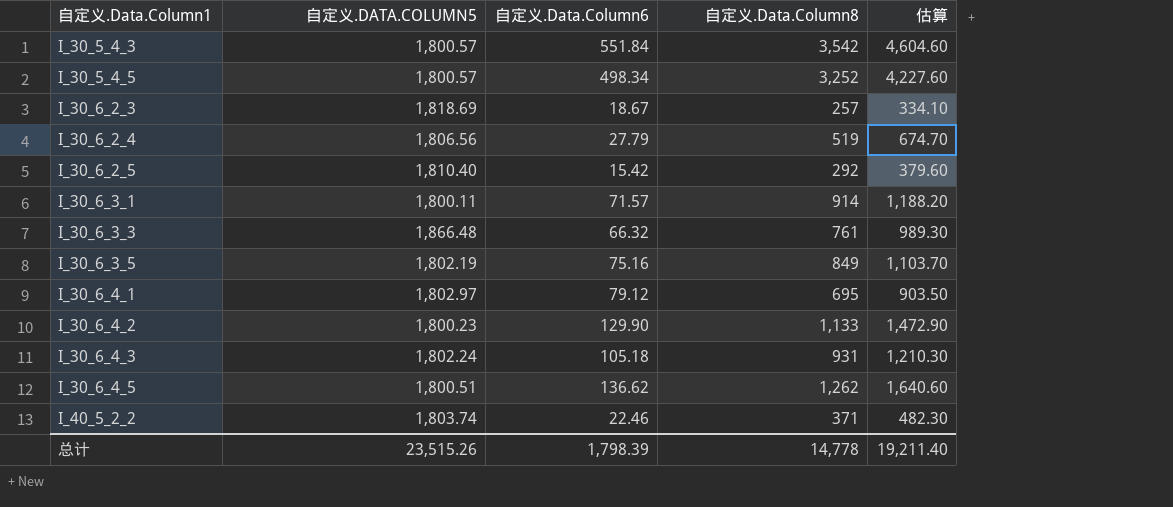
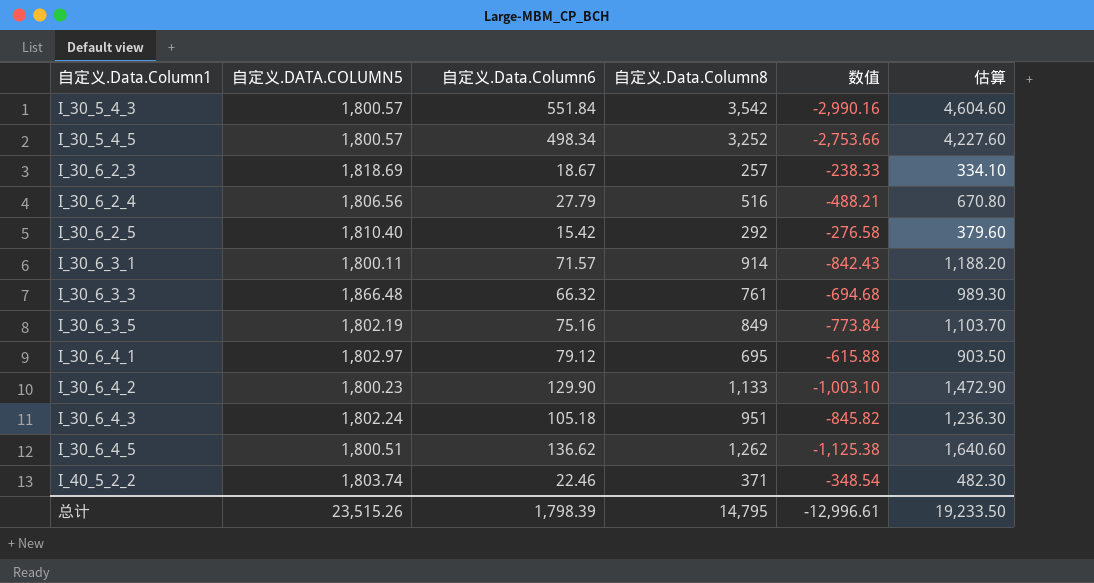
column 数值 | formula: none -> [自定义.Data.Column6] - [自定义.Data.Column8]
I_30_6_2_4 | 自定义.Data.Column8: 519 -> 516
I_30_6_2_4 | 估算: 674.70 -> 670.80
I_30_6_4_3 | 自定义.Data.Column8: 931 -> 951
I_30_6_4_3 | 估算: 1,210.30 -> 1,236.30
总计 | 自定义.Data.Column8: 14,778 -> 14,795
总计 | 估算: 19,211.40 -> 19,233.50

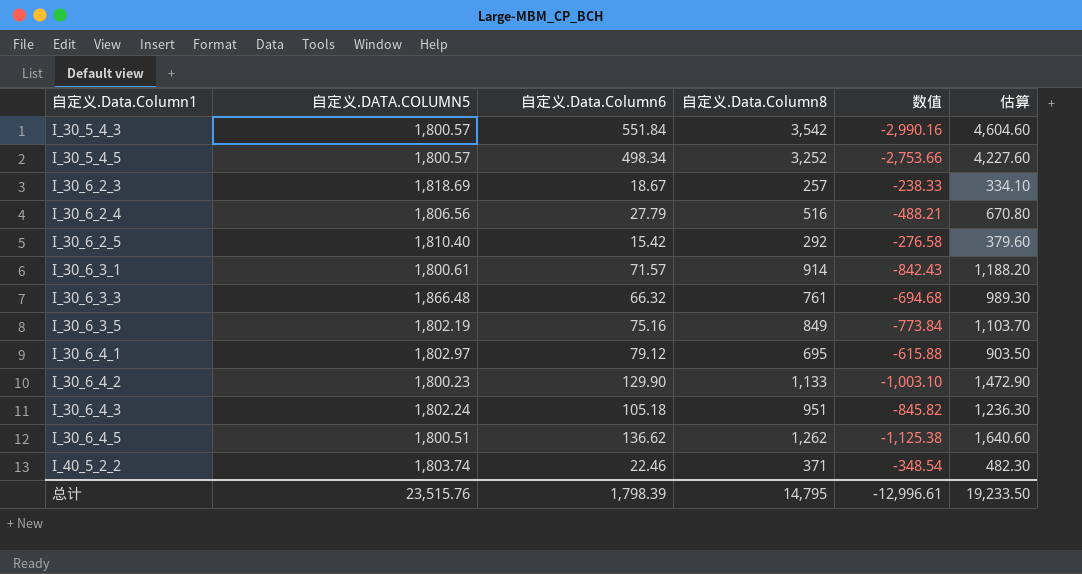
I_30_6_3_1 | 自定义.DATA.COLUMN5: 1,800.11 -> 1,800.61
总计 | 自定义.DATA.COLUMN5: 23,515.26 -> 23,515.76

